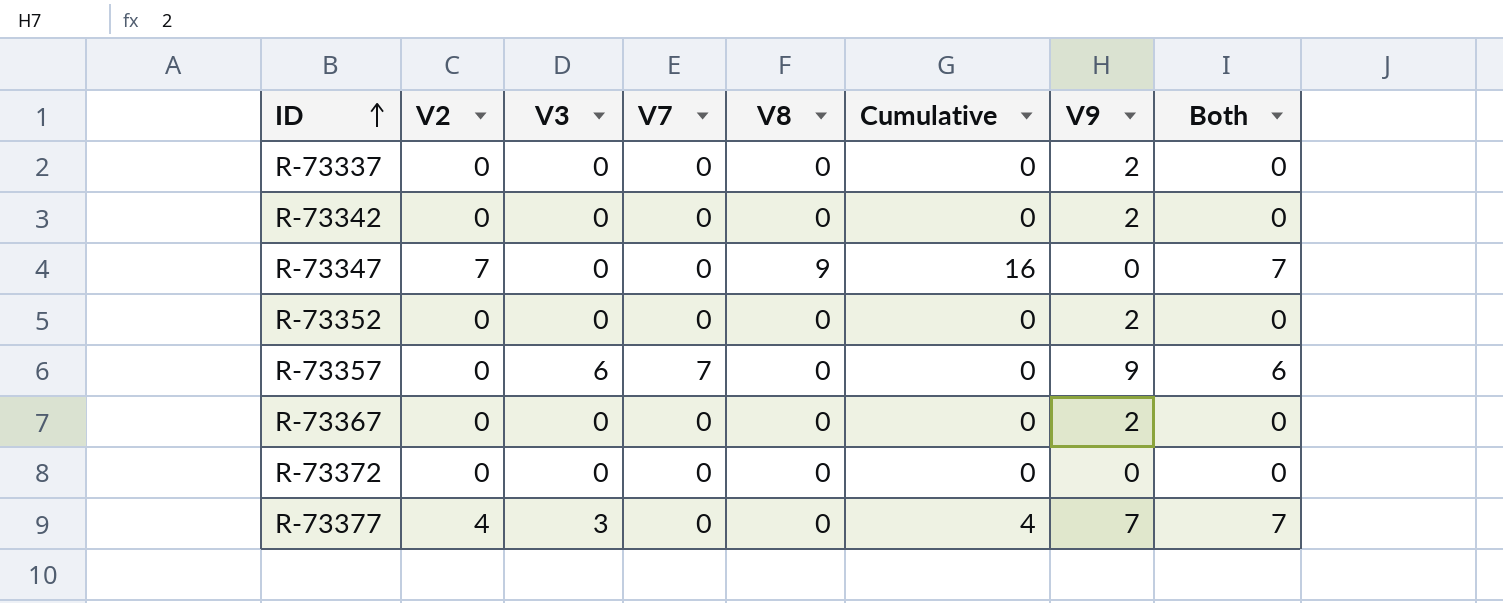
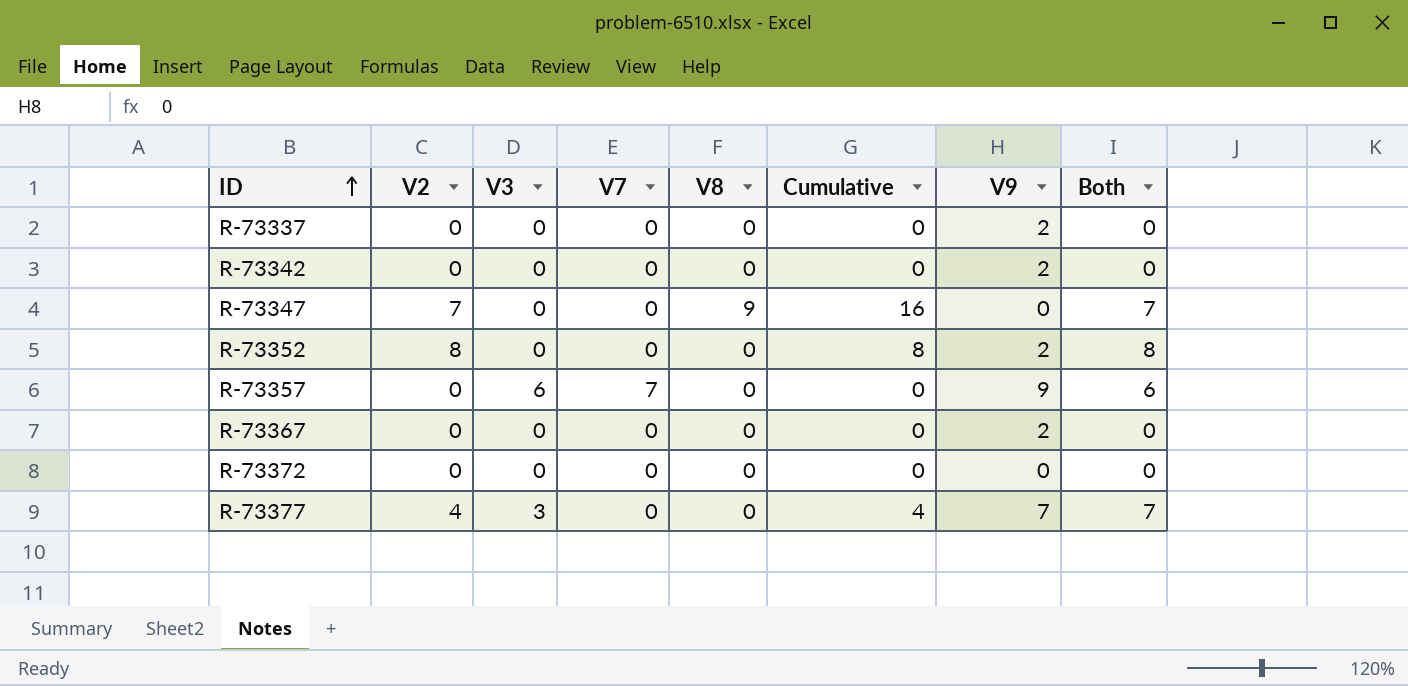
R-73352 | V2: 0 -> 8
R-73352 | Cumulative: 0 -> 8
R-73352 | Both: 0 -> 8

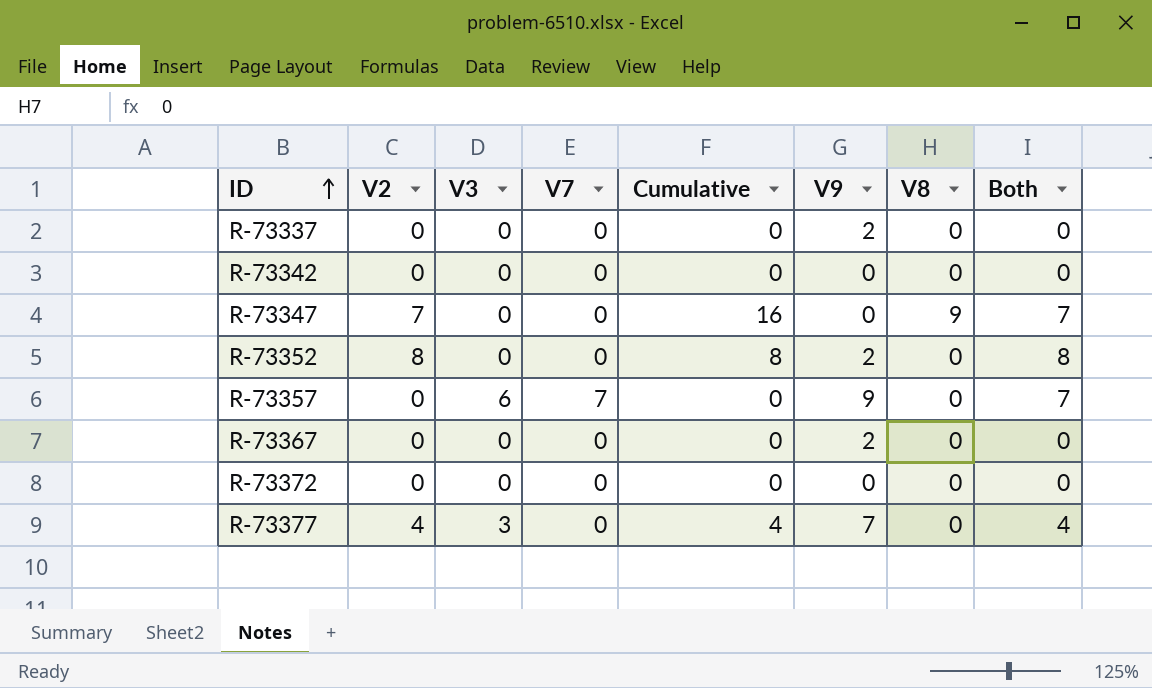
column V8 | position: 5 -> 7
column Both | formula: [V2] + [V3] -> [V2] + [V7]
R-73342 | V9: 2 -> 0

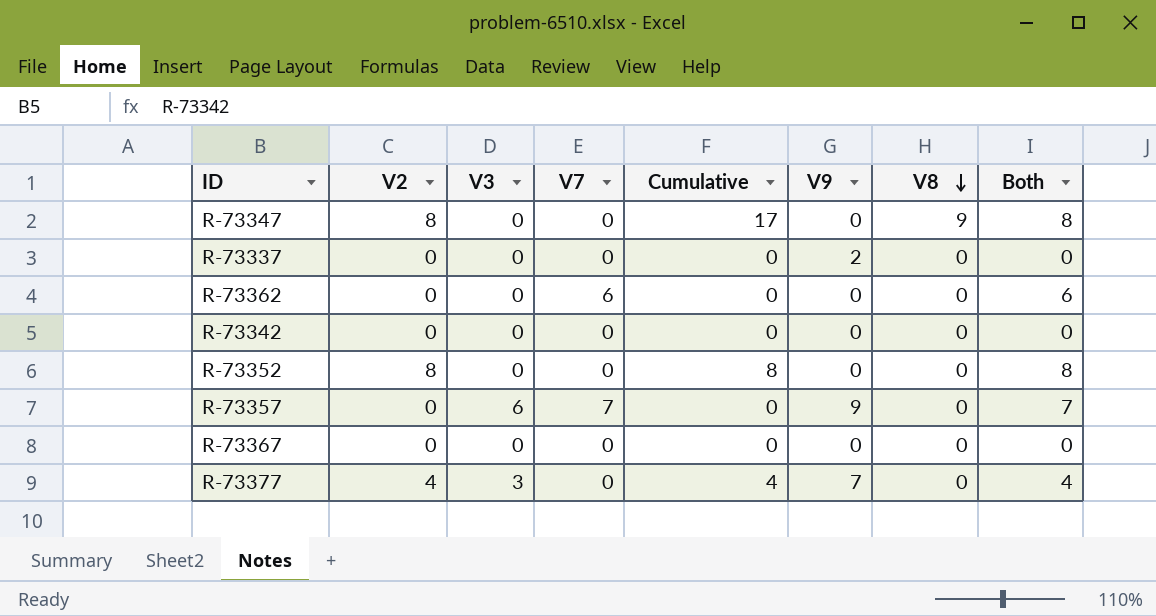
row order: ID ascending -> V8 descending
row R-73372: 0 | 0 | 0 | 0 | 0 | 0 | 0 -> none
R-73347 | V2: 7 -> 8
R-73347 | Cumulative: 16 -> 17
R-73347 | Both: 7 -> 8
row R-73362: none -> 0 | 0 | 6 | 0 | 0 | 0 | 6
R-73352 | V9: 2 -> 0
R-73367 | V9: 2 -> 0

